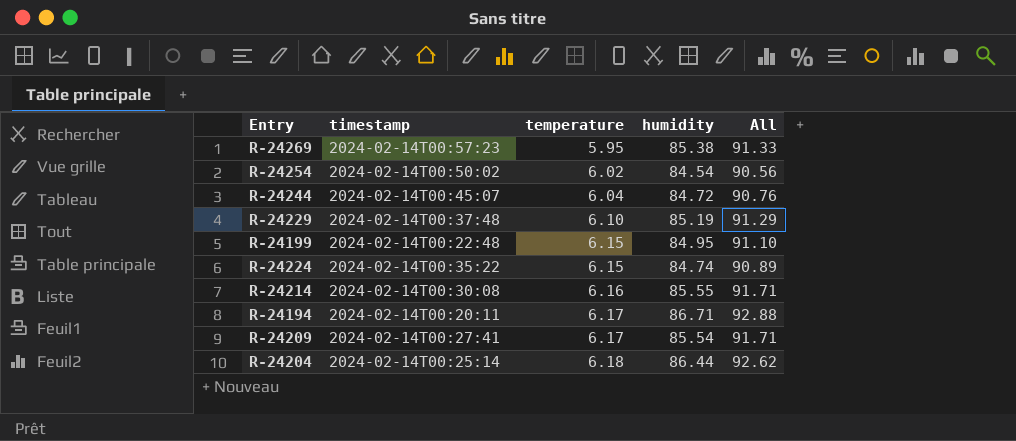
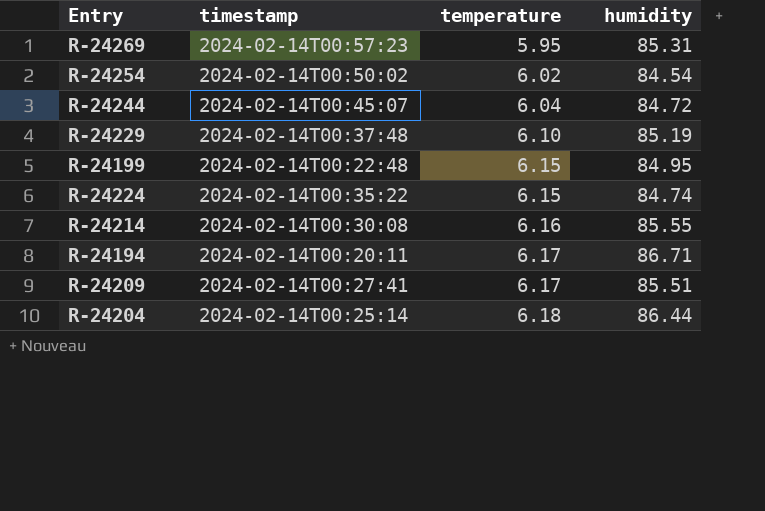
column All | formula: [temperature] + [humidity] -> none
R-24269 | humidity: 85.38 -> 85.31
R-24209 | humidity: 85.54 -> 85.51

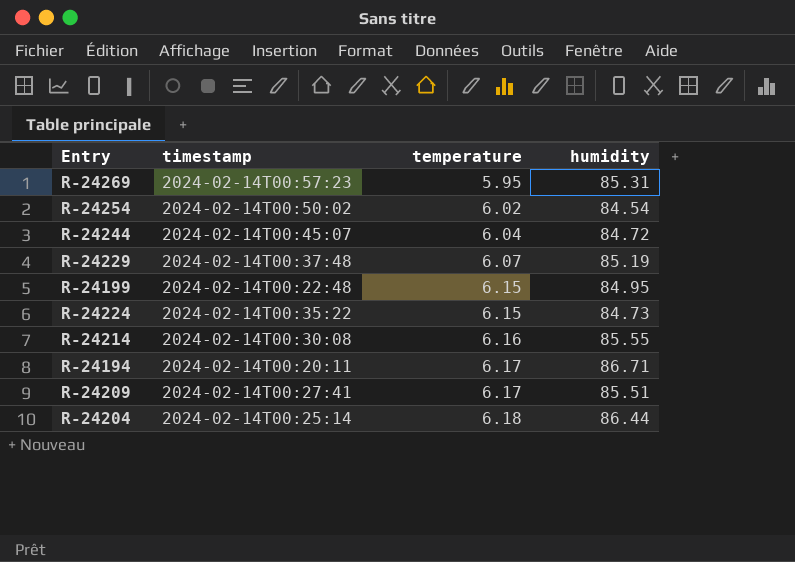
R-24229 | temperature: 6.10 -> 6.07
R-24224 | humidity: 84.74 -> 84.73

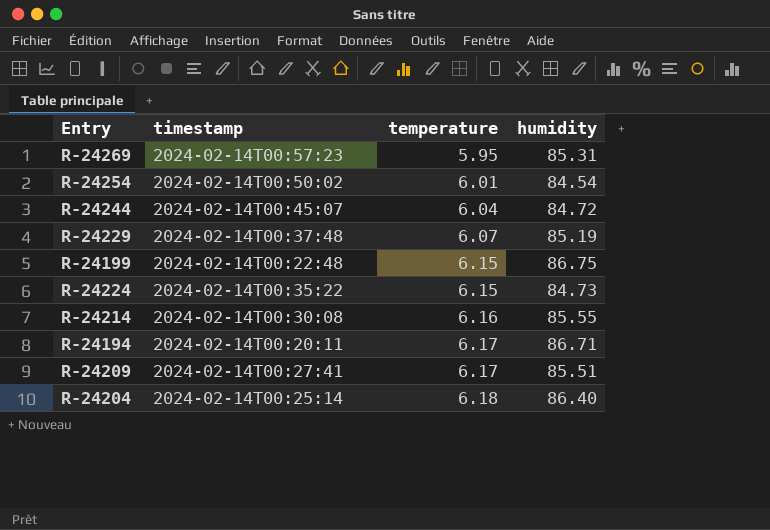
R-24254 | temperature: 6.02 -> 6.01
R-24199 | humidity: 84.95 -> 86.75
R-24204 | humidity: 86.44 -> 86.40

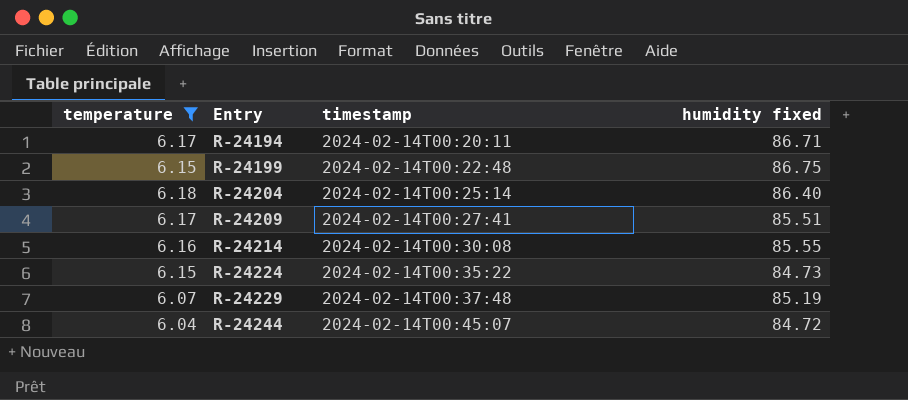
filter: none -> temperature >= 6.04
row order: temperature ascending -> Entry ascending
column temperature | position: 3 -> 1
column name: humidity -> humidity fixed

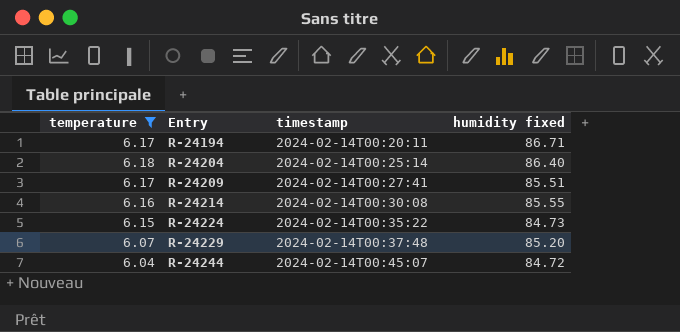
row R-24199: 6.15 | 2024-02-14T00:22:48 | 86.75 -> none
R-24229 | humidity fixed: 85.19 -> 85.20

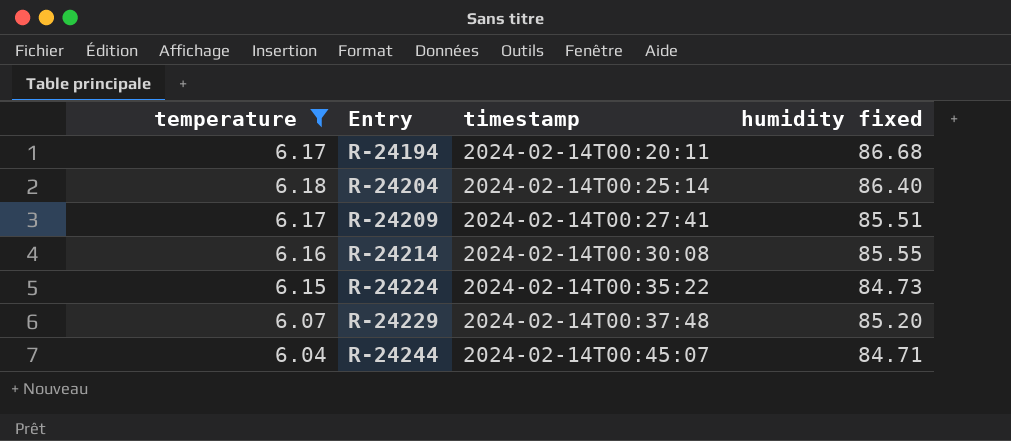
R-24194 | humidity fixed: 86.71 -> 86.68
R-24244 | humidity fixed: 84.72 -> 84.71

